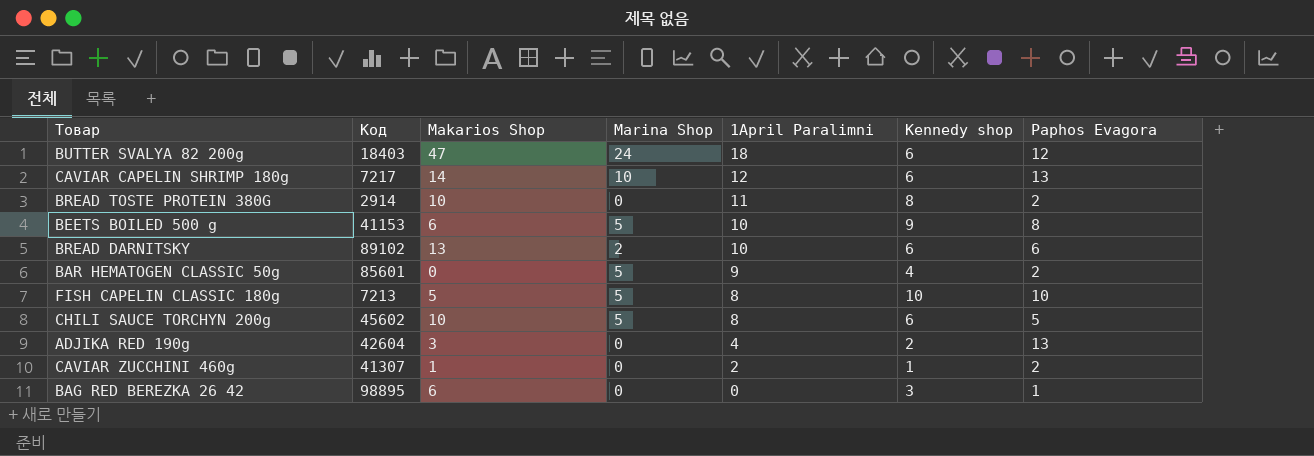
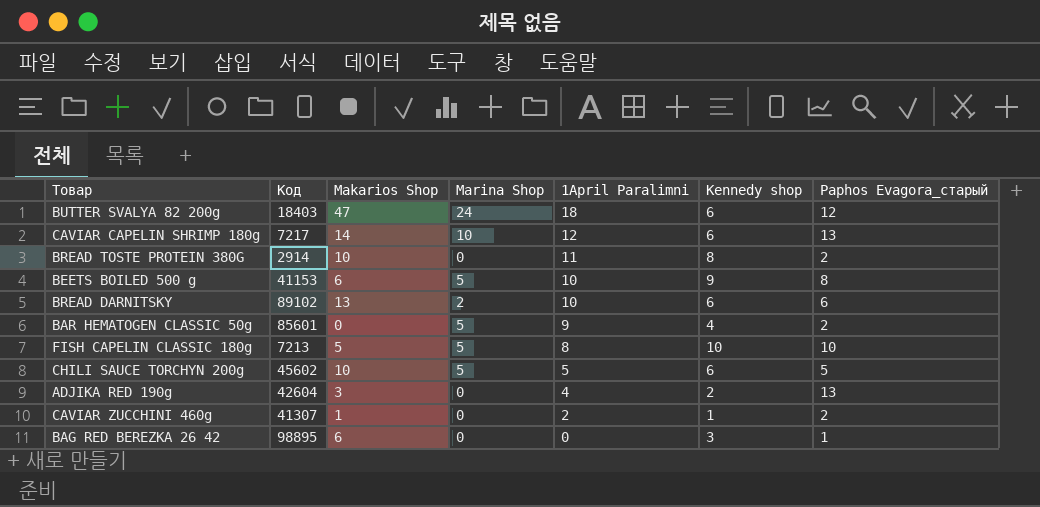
column name: Paphos Evagora -> Paphos Evagora_старый
CHILI SAUCE TORCHYN 200g | 1April Paralimni: 8 -> 5

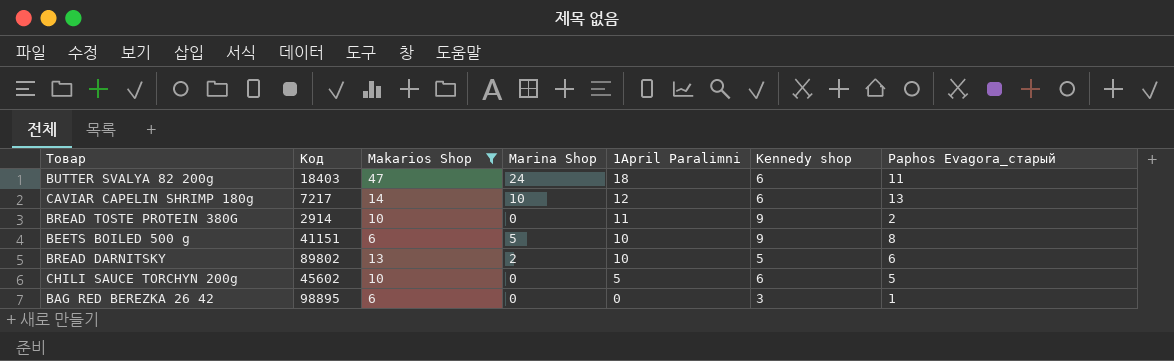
filter: none -> Makarios Shop >= 6
BUTTER SVALYA 82 200g | Paphos Evagora_старый: 12 -> 11
BREAD TOSTE PROTEIN 380G | Kennedy shop: 8 -> 9
BEETS BOILED 500 g | Код: 41153 -> 41151
BREAD DARNITSKY | Код: 89102 -> 89802
BREAD DARNITSKY | Kennedy shop: 6 -> 5
CHILI SAUCE TORCHYN 200g | Marina Shop: 5 -> 0

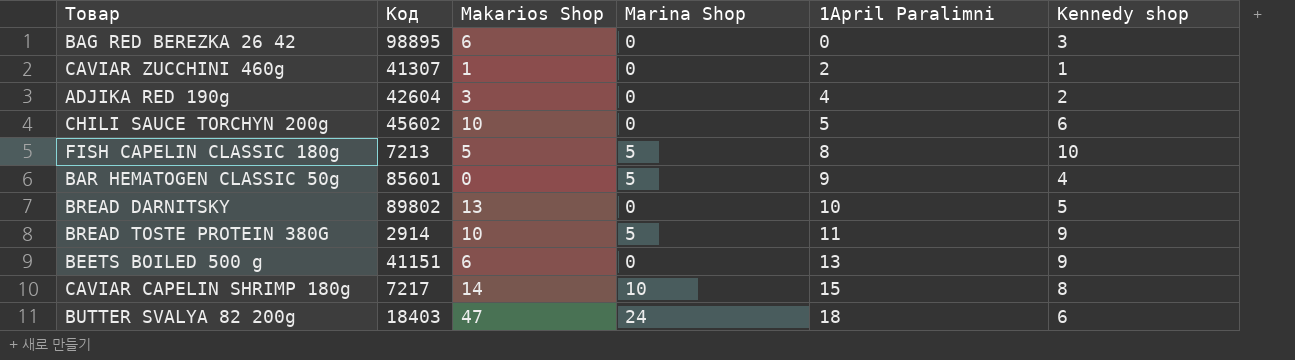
filter: Makarios Shop >= 6 -> none
row order: 1April Paralimni descending -> 1April Paralimni ascending
column Paphos Evagora_старый | position: 7 -> none
BREAD DARNITSKY | Marina Shop: 2 -> 0
BREAD TOSTE PROTEIN 380G | Marina Shop: 0 -> 5
BEETS BOILED 500 g | Marina Shop: 5 -> 0
BEETS BOILED 500 g | 1April Paralimni: 10 -> 13
CAVIAR CAPELIN SHRIMP 180g | 1April Paralimni: 12 -> 15
CAVIAR CAPELIN SHRIMP 180g | Kennedy shop: 6 -> 8

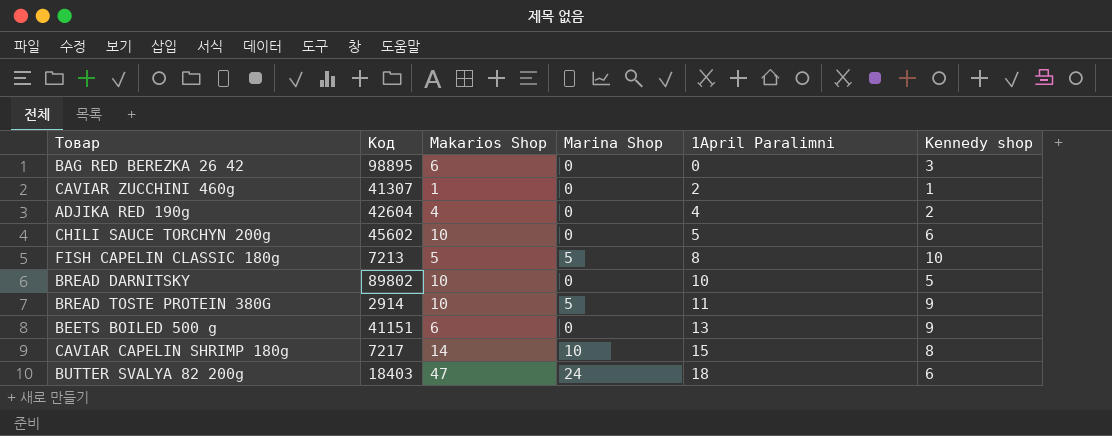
row BAR HEMATOGEN CLASSIC 50g: 85601 | 0 | 5 | 9 | 4 -> none
ADJIKA RED 190g | Makarios Shop: 3 -> 4
BREAD DARNITSKY | Makarios Shop: 13 -> 10

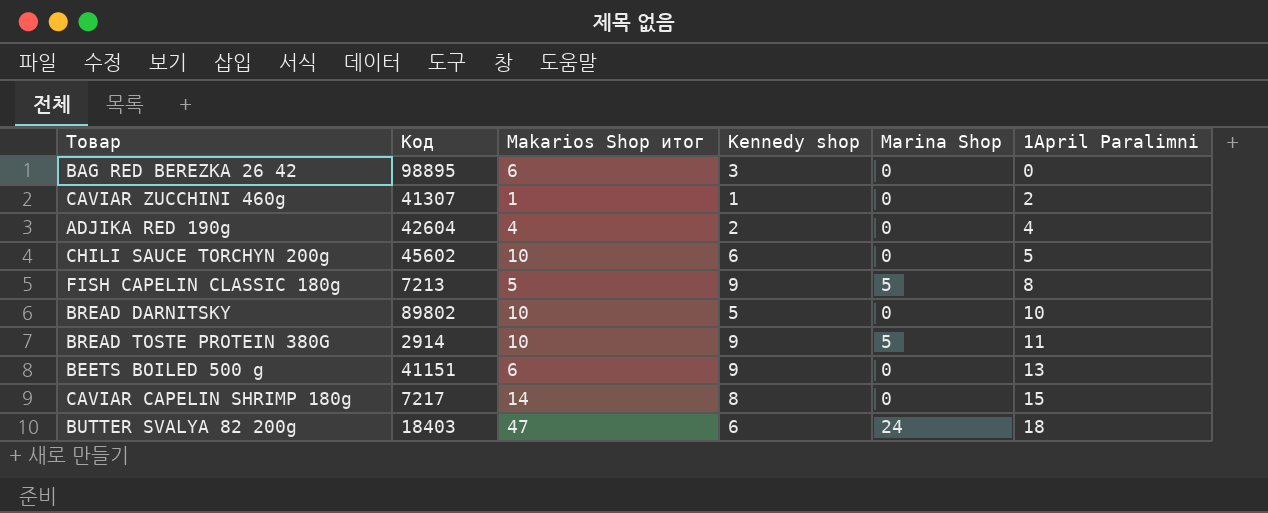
column name: Makarios Shop -> Makarios Shop итог
column Kennedy shop | position: 6 -> 4
FISH CAPELIN CLASSIC 180g | Kennedy shop: 10 -> 9
CAVIAR CAPELIN SHRIMP 180g | Marina Shop: 10 -> 0

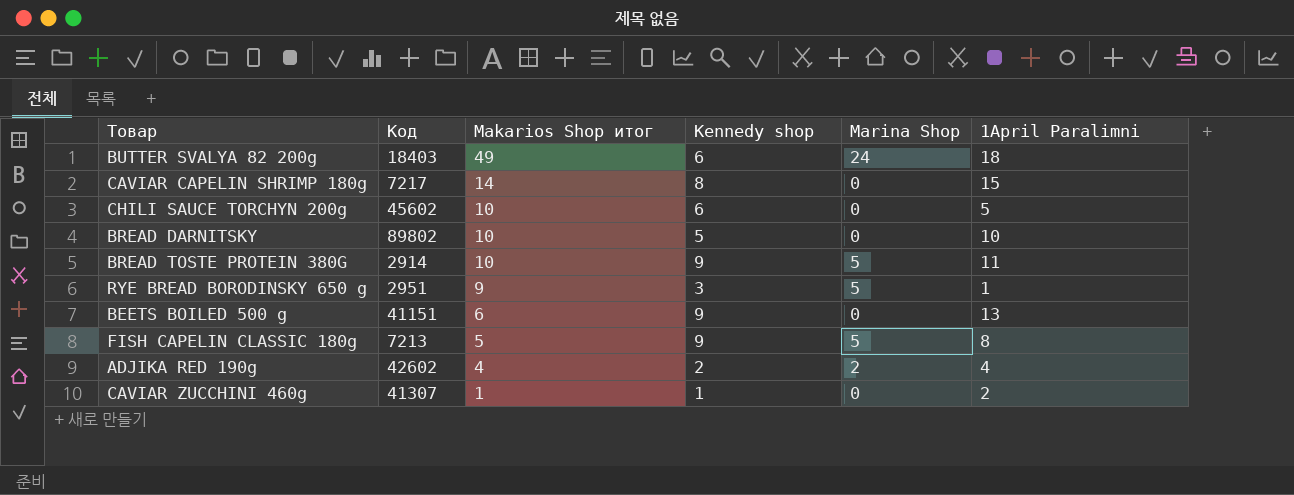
row order: 1April Paralimni ascending -> Makarios Shop итог descending
row BAG RED BEREZKA 26 42: 98895 | 6 | 3 | 0 | 0 -> none
BUTTER SVALYA 82 200g | Makarios Shop итог: 47 -> 49
row RYE BREAD BORODINSKY 650 g: none -> 2951 | 9 | 3 | 5 | 1
ADJIKA RED 190g | Код: 42604 -> 42602
ADJIKA RED 190g | Marina Shop: 0 -> 2

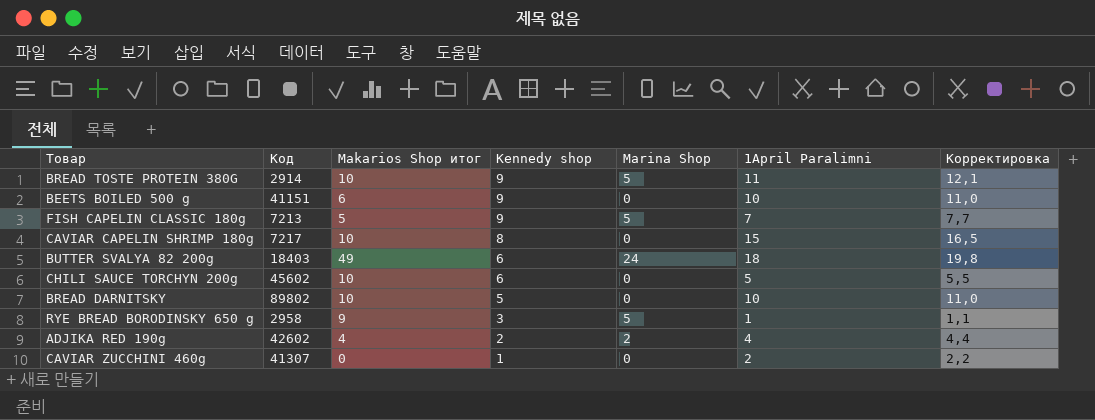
row order: Makarios Shop итог descending -> Kennedy shop descending
column Корректировка | formula: none -> [1April Paralimni] * 1,1
BEETS BOILED 500 g | 1April Paralimni: 13 -> 10
FISH CAPELIN CLASSIC 180g | 1April Paralimni: 8 -> 7
CAVIAR CAPELIN SHRIMP 180g | Makarios Shop итог: 14 -> 10
RYE BREAD BORODINSKY 650 g | Код: 2951 -> 2958
CAVIAR ZUCCHINI 460g | Makarios Shop итог: 1 -> 0

